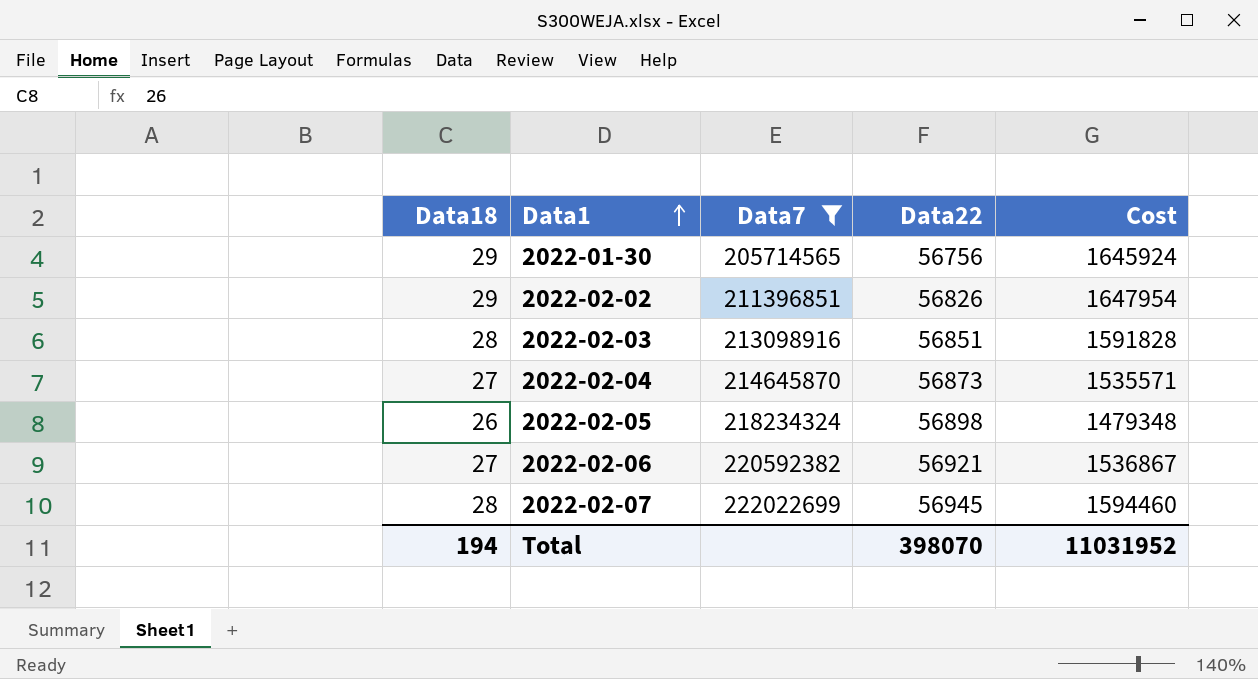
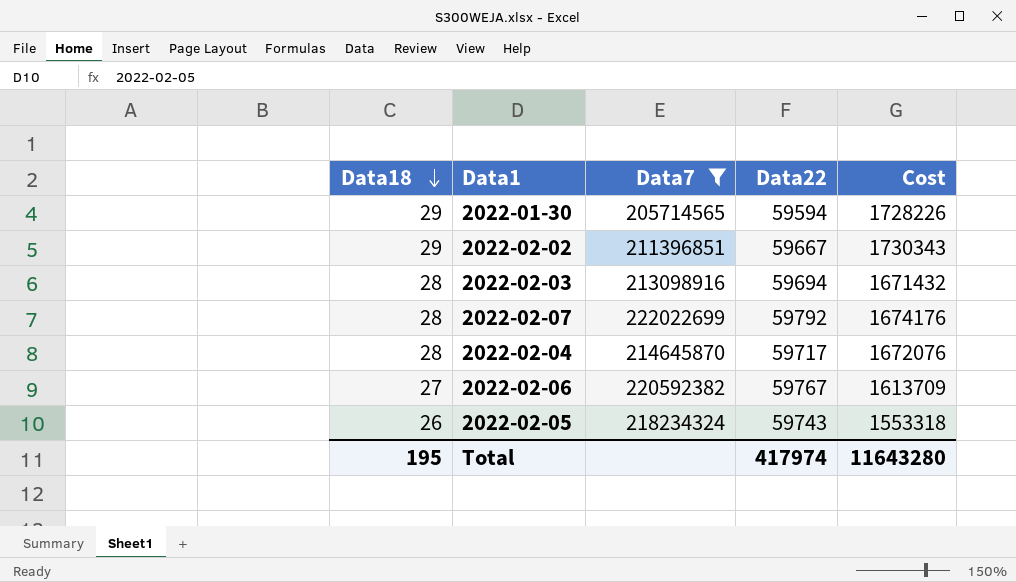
row order: Data1 ascending -> Data18 descending
2022-01-30 | Data22: 56756 -> 59594
2022-01-30 | Cost: 1645924 -> 1728226
2022-02-02 | Data22: 56826 -> 59667
2022-02-02 | Cost: 1647954 -> 1730343
2022-02-03 | Data22: 56851 -> 59694
2022-02-03 | Cost: 1591828 -> 1671432
2022-02-07 | Data22: 56945 -> 59792
2022-02-07 | Cost: 1594460 -> 1674176
2022-02-04 | Data18: 27 -> 28
2022-02-04 | Data22: 56873 -> 59717
2022-02-04 | Cost: 1535571 -> 1672076
2022-02-06 | Data22: 56921 -> 59767
2022-02-06 | Cost: 1536867 -> 1613709
2022-02-05 | Data22: 56898 -> 59743
2022-02-05 | Cost: 1479348 -> 1553318
Total | Data18: 194 -> 195
Total | Data22: 398070 -> 417974
Total | Cost: 11031952 -> 11643280

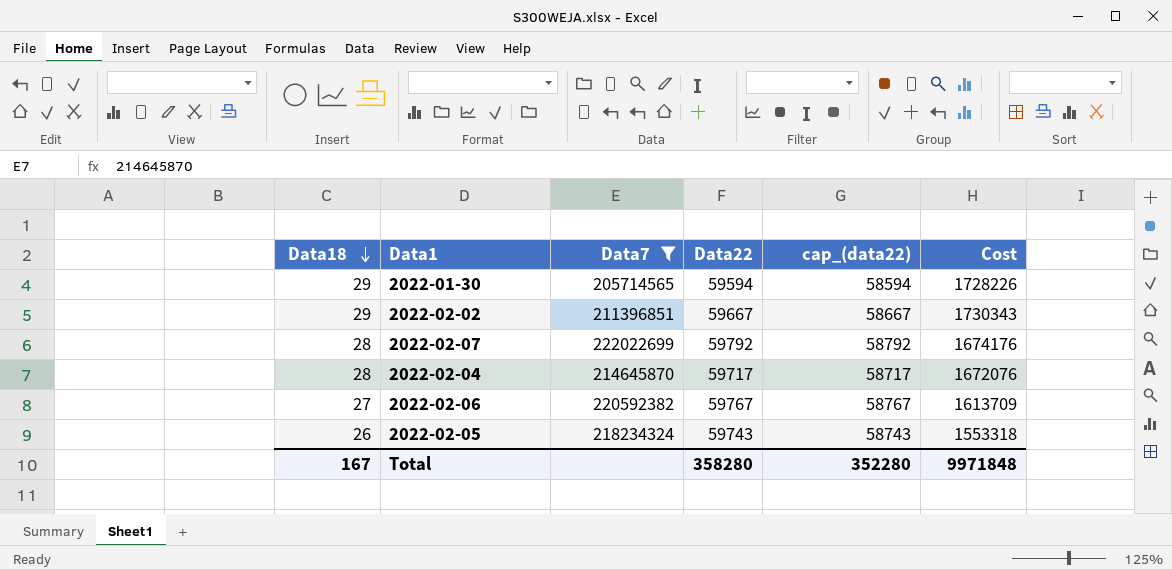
column cap_(data22) | formula: none -> [Data22] - 1000
row 2022-02-03: 28 | 213098916 | 59694 | 1671432 -> none
Total | Data18: 195 -> 167
Total | Data22: 417974 -> 358280
Total | Cost: 11643280 -> 9971848

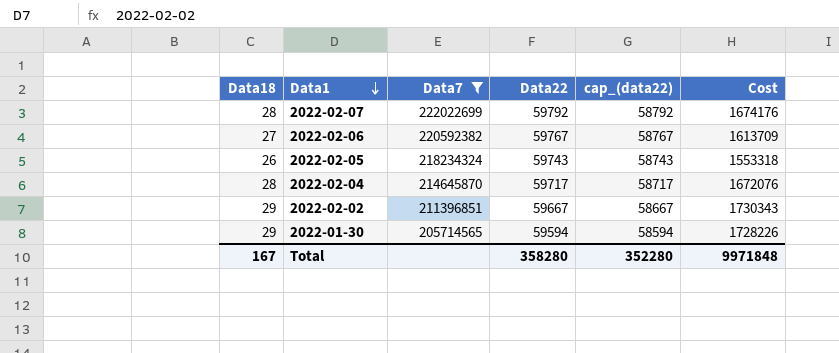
row order: Data18 descending -> Data1 descending

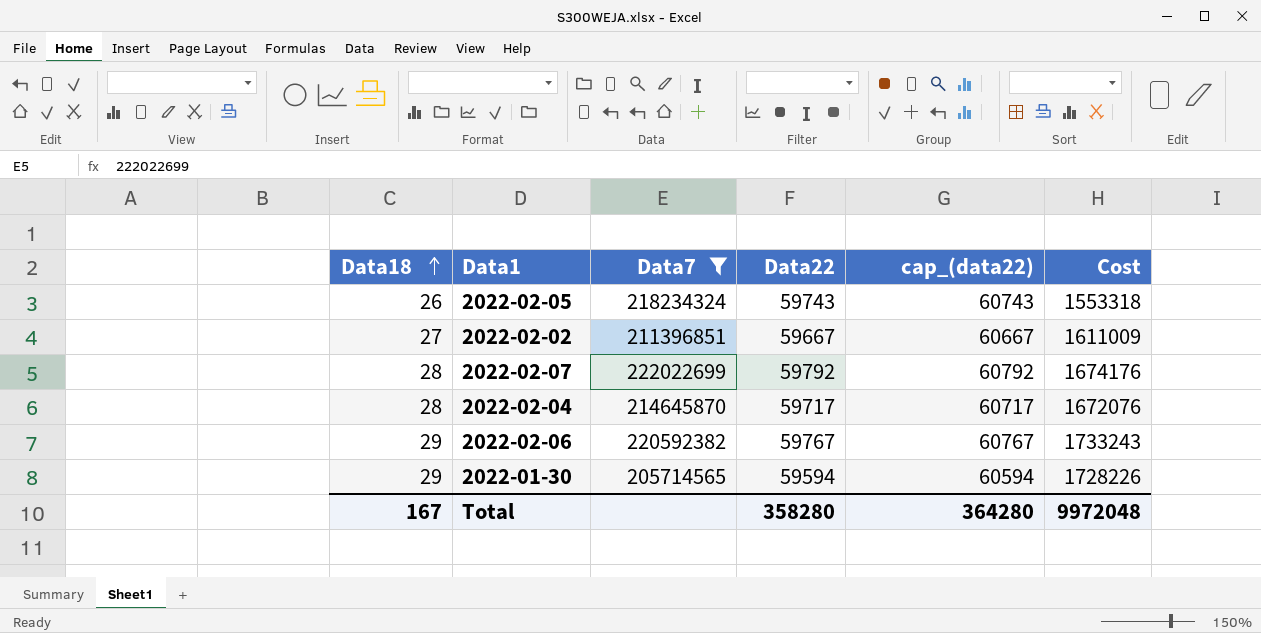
row order: Data1 descending -> Data18 ascending
column cap_(data22) | formula: [Data22] - 1000 -> [Data22] + 1000
2022-02-02 | Data18: 29 -> 27
2022-02-02 | Cost: 1730343 -> 1611009
2022-02-06 | Data18: 27 -> 29
2022-02-06 | Cost: 1613709 -> 1733243
Total | cap_(data22): 352280 -> 364280
Total | Cost: 9971848 -> 9972048

